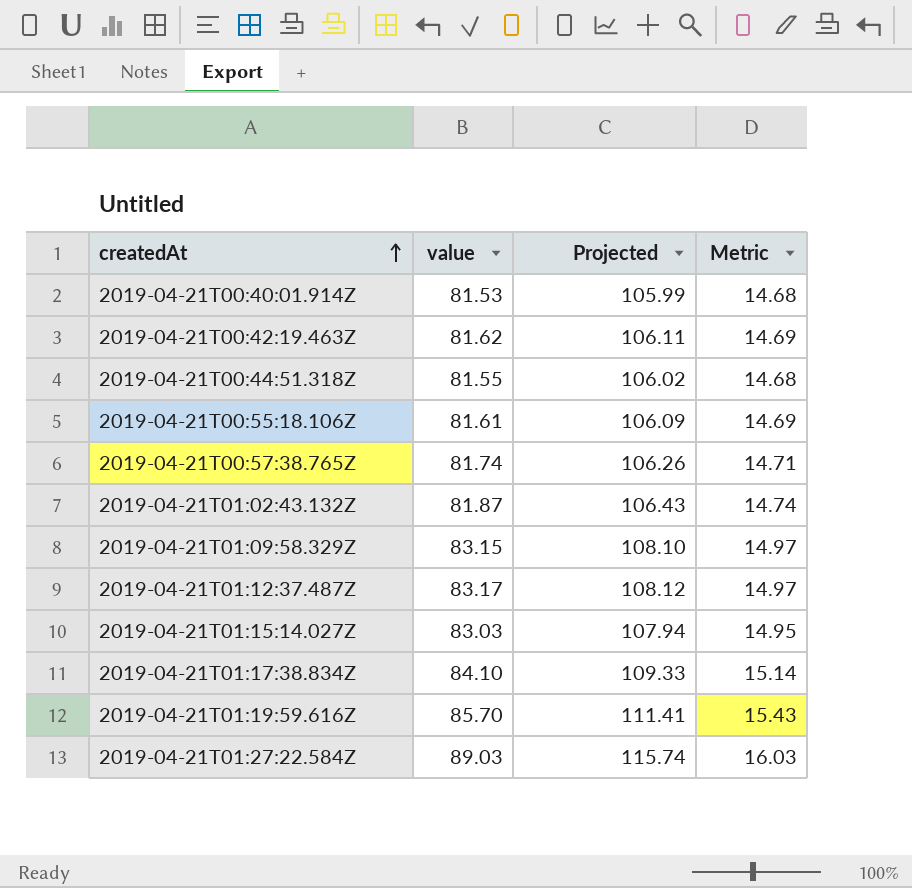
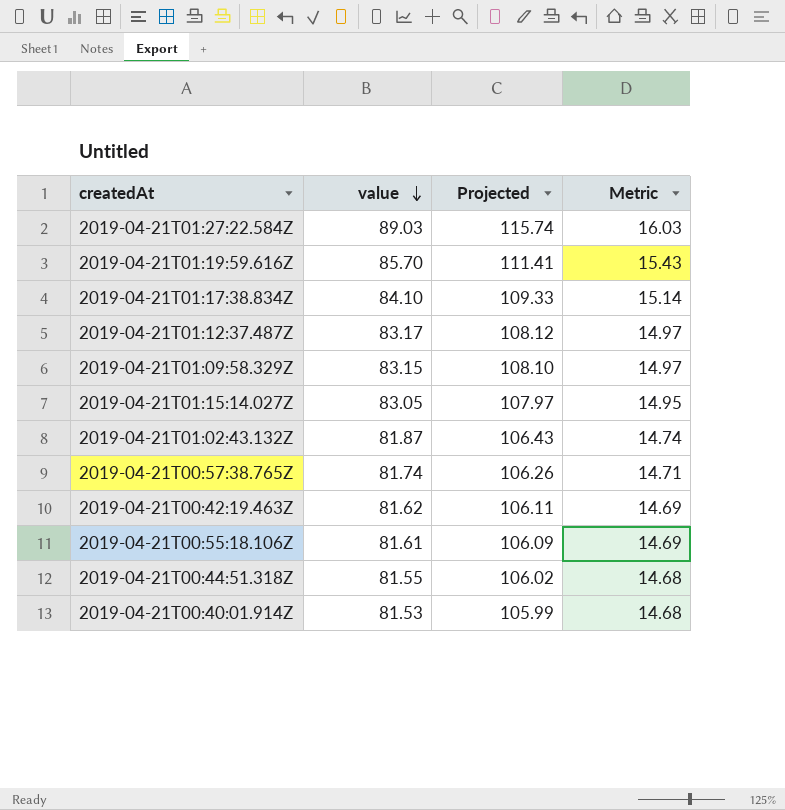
row order: createdAt ascending -> value descending
2019-04-21T01:15:14.027Z | value: 83.03 -> 83.05
2019-04-21T01:15:14.027Z | Projected: 107.94 -> 107.97

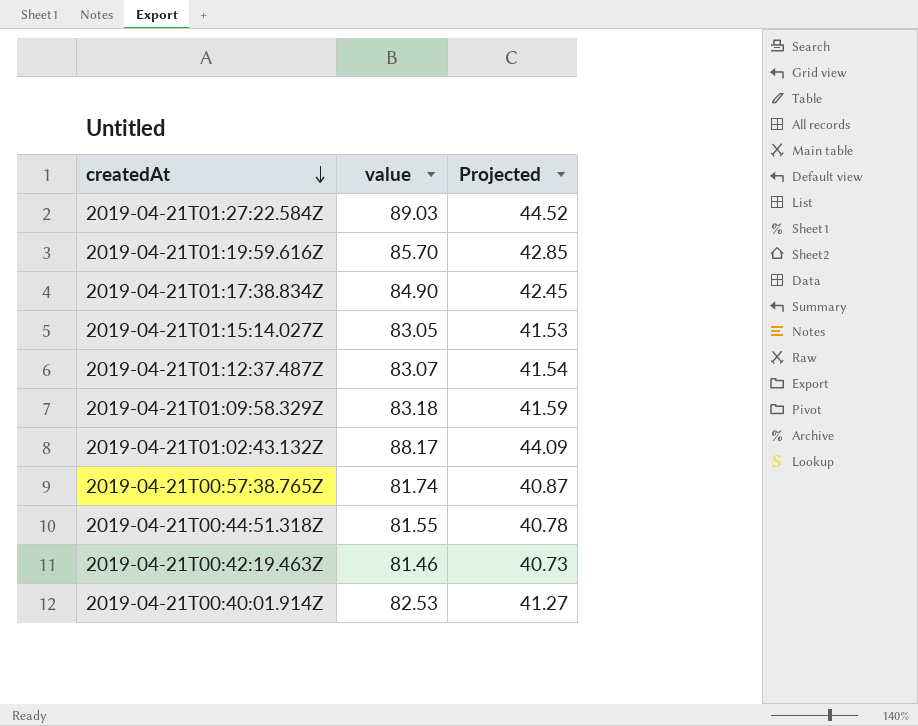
row order: value descending -> createdAt descending
column Metric | formula: [value] * 0.18 -> none
column Projected | formula: [value] * 1.3 -> [value] * 0.5
row 2019-04-21T00:55:18.106Z: 81.61 | 106.09 | 14.69 -> none
2019-04-21T01:17:38.834Z | value: 84.10 -> 84.90
2019-04-21T01:12:37.487Z | value: 83.17 -> 83.07
2019-04-21T01:09:58.329Z | value: 83.15 -> 83.18
2019-04-21T01:02:43.132Z | value: 81.87 -> 88.17
2019-04-21T00:42:19.463Z | value: 81.62 -> 81.46
2019-04-21T00:40:01.914Z | value: 81.53 -> 82.53

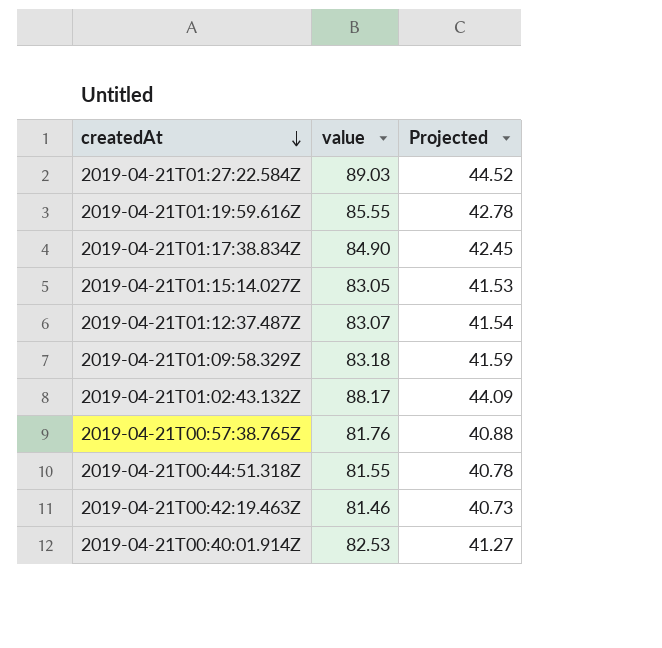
2019-04-21T01:19:59.616Z | value: 85.70 -> 85.55
2019-04-21T01:19:59.616Z | Projected: 42.85 -> 42.78
2019-04-21T00:57:38.765Z | value: 81.74 -> 81.76
2019-04-21T00:57:38.765Z | Projected: 40.87 -> 40.88

